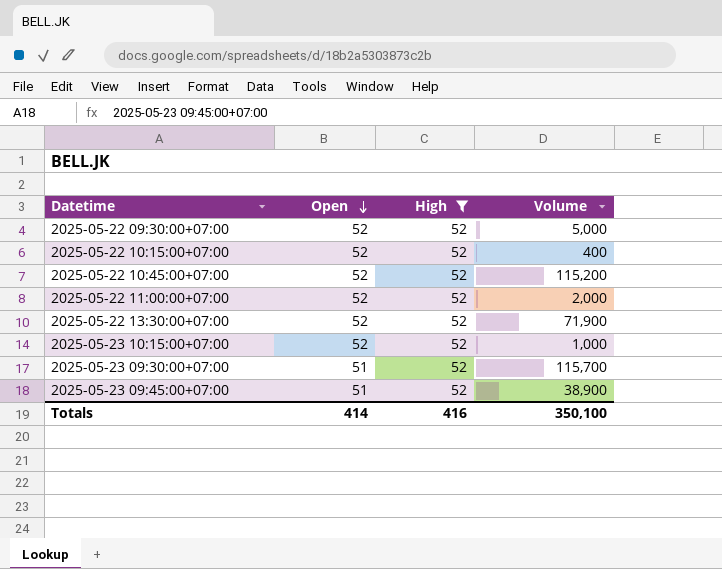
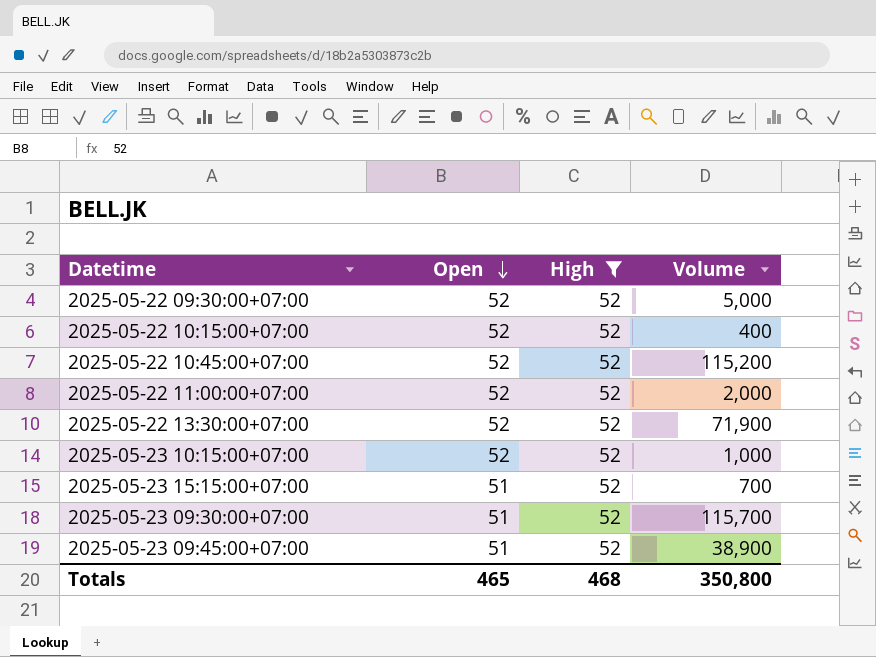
row 2025-05-23 15:15:00+07:00: none -> 51 | 52 | 700
Totals | Open: 414 -> 465
Totals | High: 416 -> 468
Totals | Volume: 350,100 -> 350,800

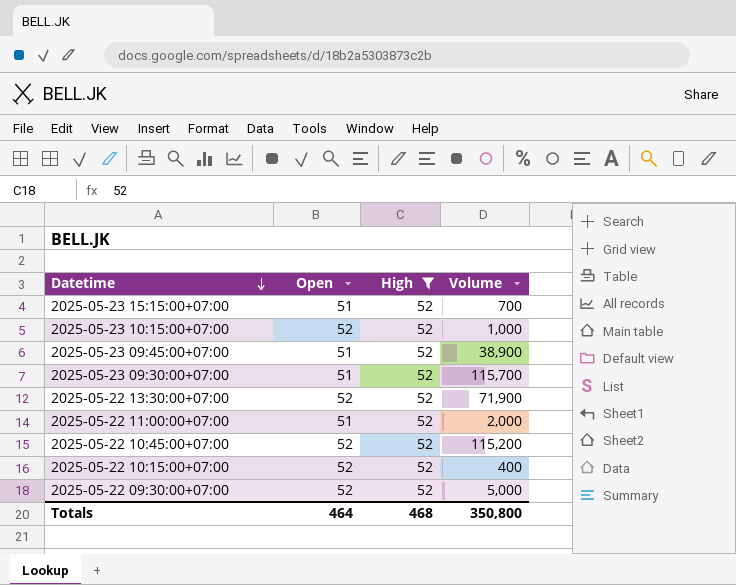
row order: Open descending -> Datetime descending
2025-05-22 11:00:00+07:00 | Open: 52 -> 51
Totals | Open: 465 -> 464

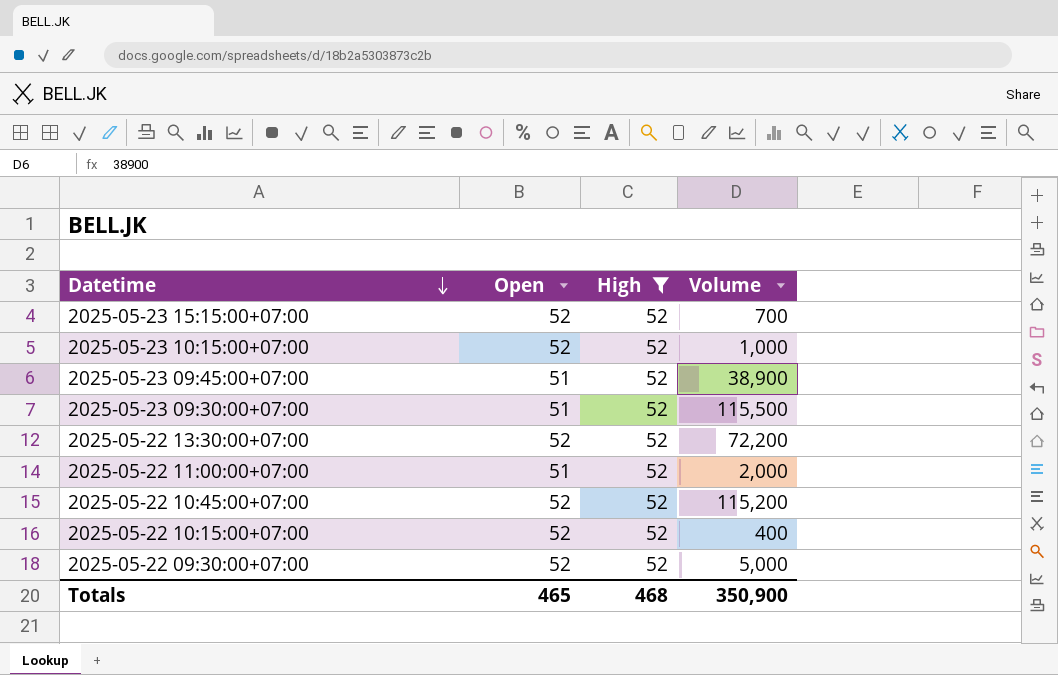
2025-05-23 15:15:00+07:00 | Open: 51 -> 52
2025-05-23 09:30:00+07:00 | Volume: 115,700 -> 115,500
2025-05-22 13:30:00+07:00 | Volume: 71,900 -> 72,200
Totals | Open: 464 -> 465
Totals | Volume: 350,800 -> 350,900

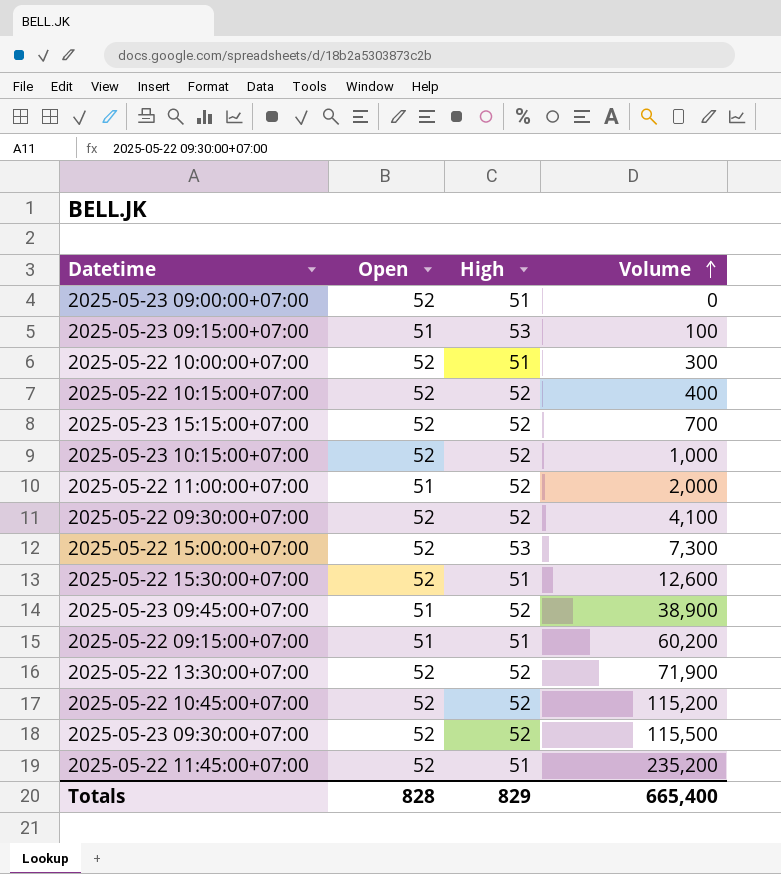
filter: High = 52 -> none
row order: Datetime descending -> Volume ascending
2025-05-22 09:30:00+07:00 | Volume: 5,000 -> 4,100
2025-05-22 13:30:00+07:00 | Volume: 72,200 -> 71,900
2025-05-23 09:30:00+07:00 | Open: 51 -> 52
Totals | Open: 465 -> 828
Totals | High: 468 -> 829
Totals | Volume: 350,900 -> 665,400

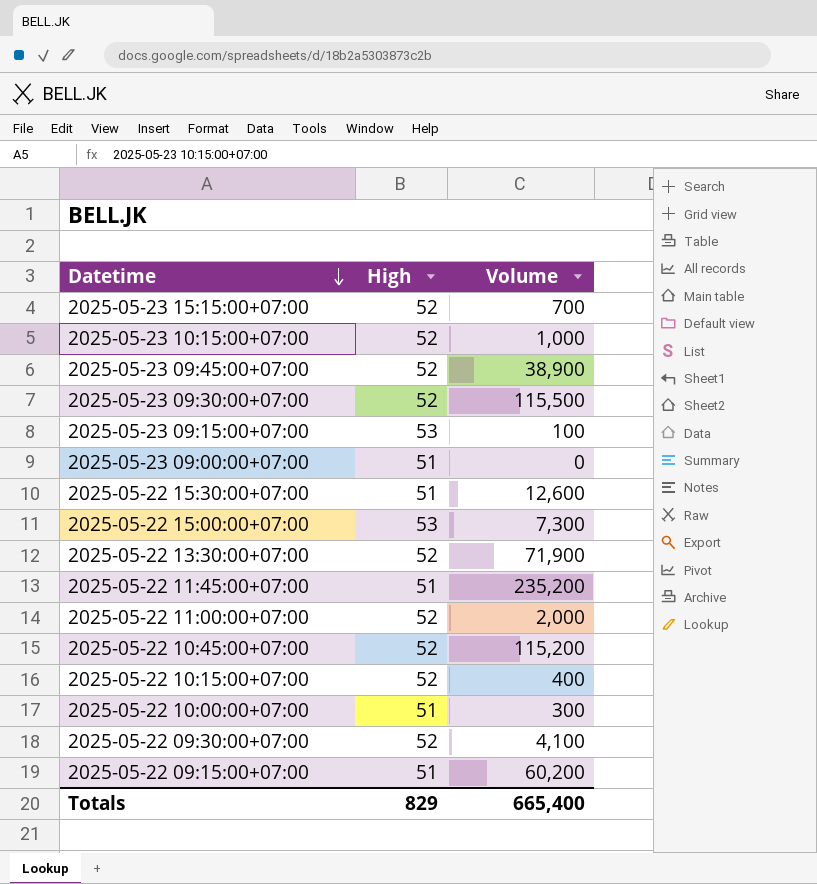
row order: Volume ascending -> Datetime descending
column Open | position: 2 -> none

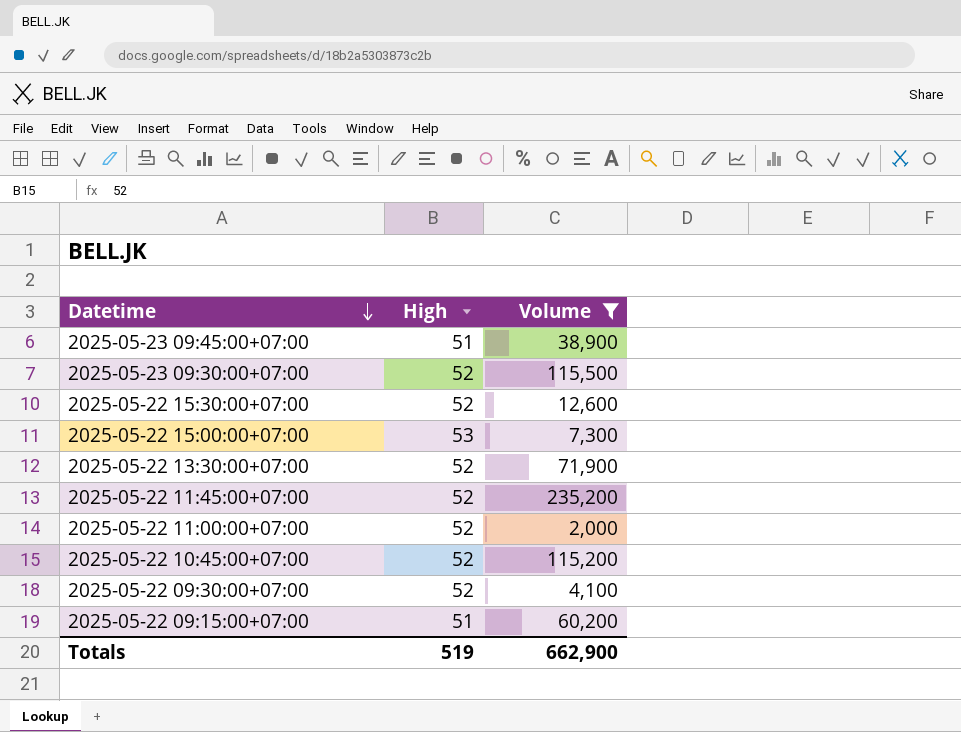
filter: none -> Volume >= 2,000
2025-05-23 09:45:00+07:00 | High: 52 -> 51
2025-05-22 15:30:00+07:00 | High: 51 -> 52
2025-05-22 11:45:00+07:00 | High: 51 -> 52
Totals | High: 829 -> 519
Totals | Volume: 665,400 -> 662,900

